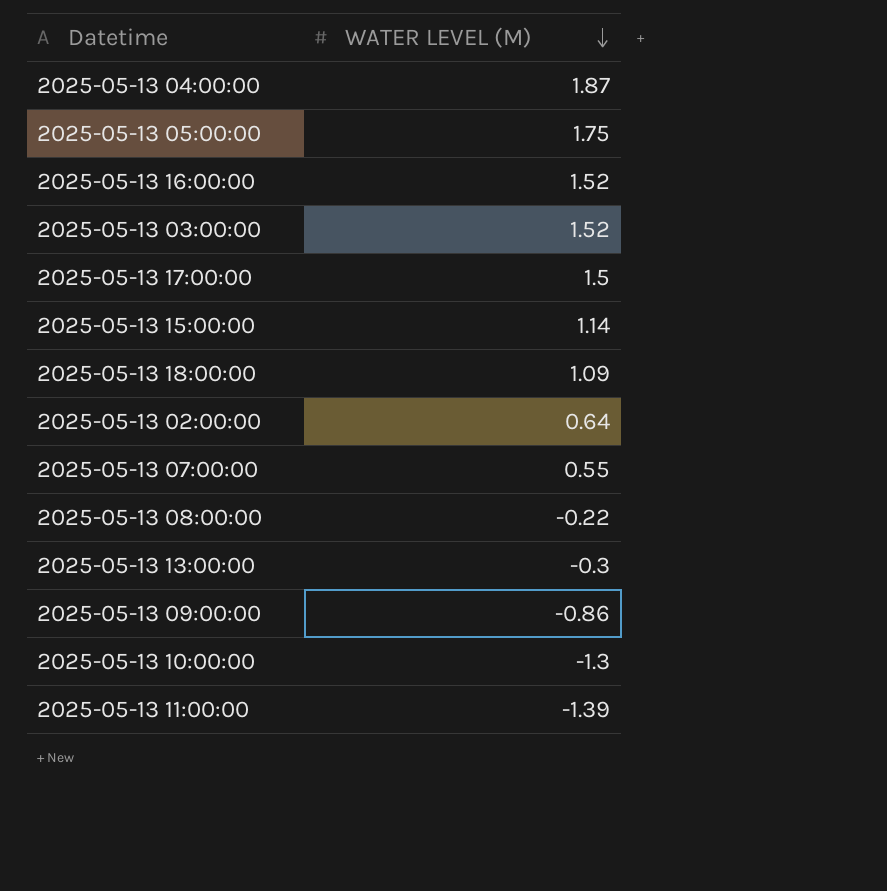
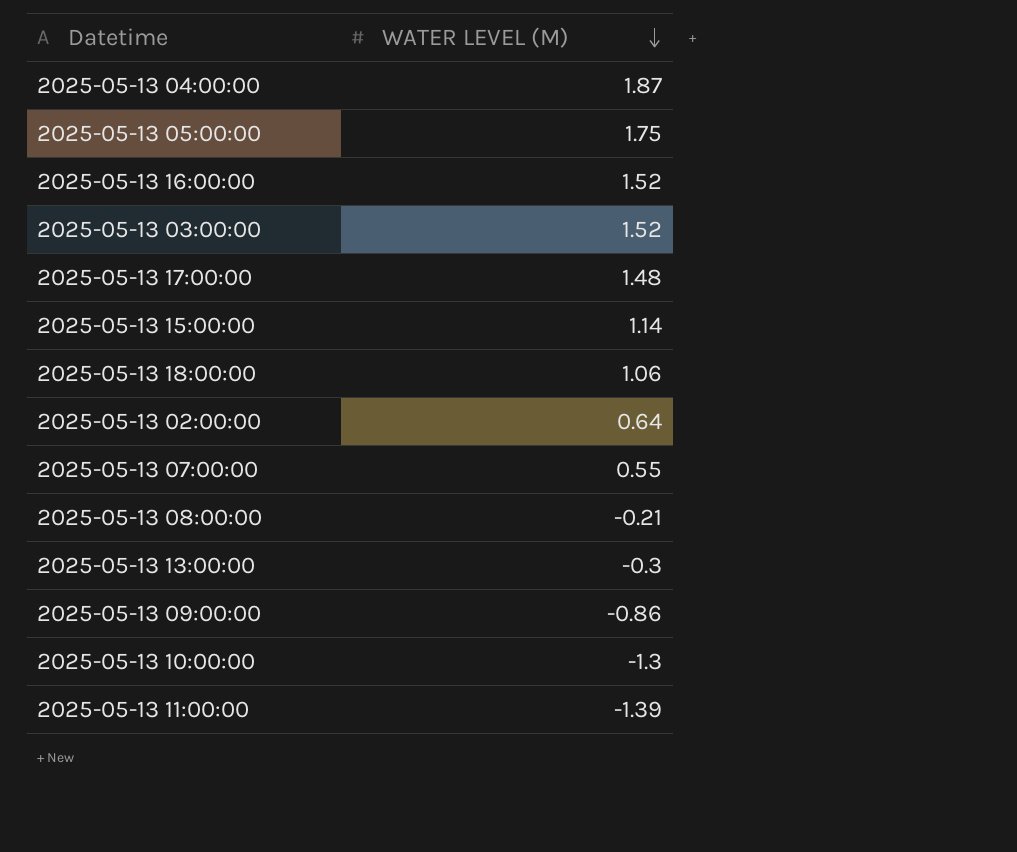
2025-05-13 17:00:00 | WATER LEVEL (M): 1.5 -> 1.48
2025-05-13 18:00:00 | WATER LEVEL (M): 1.09 -> 1.06
2025-05-13 08:00:00 | WATER LEVEL (M): -0.22 -> -0.21

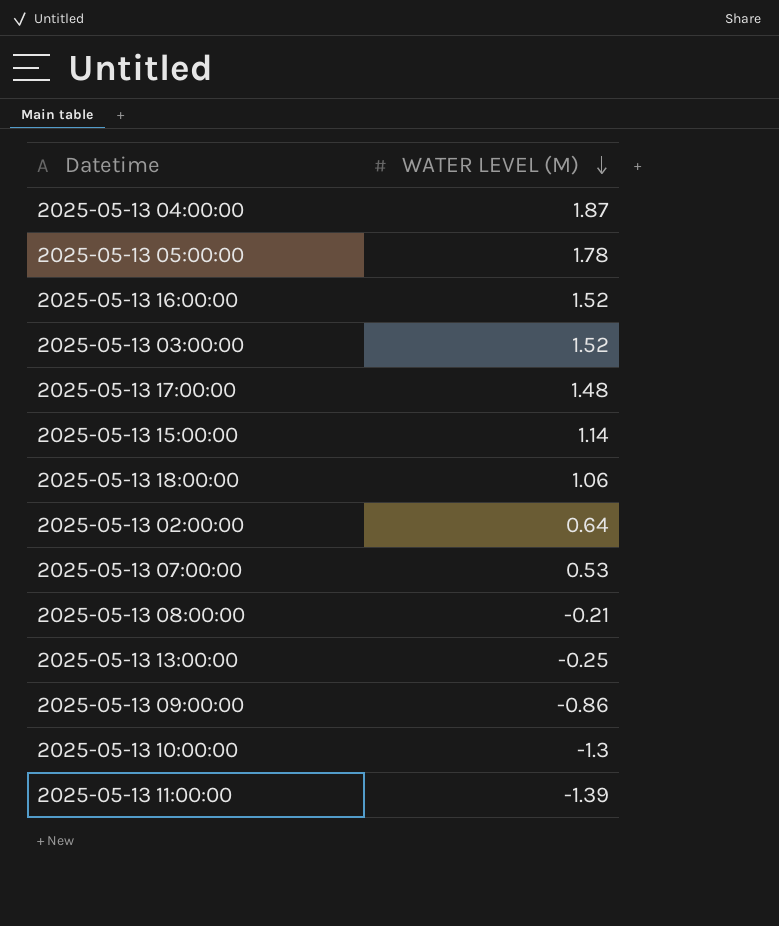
2025-05-13 05:00:00 | WATER LEVEL (M): 1.75 -> 1.78
2025-05-13 07:00:00 | WATER LEVEL (M): 0.55 -> 0.53
2025-05-13 13:00:00 | WATER LEVEL (M): -0.3 -> -0.25

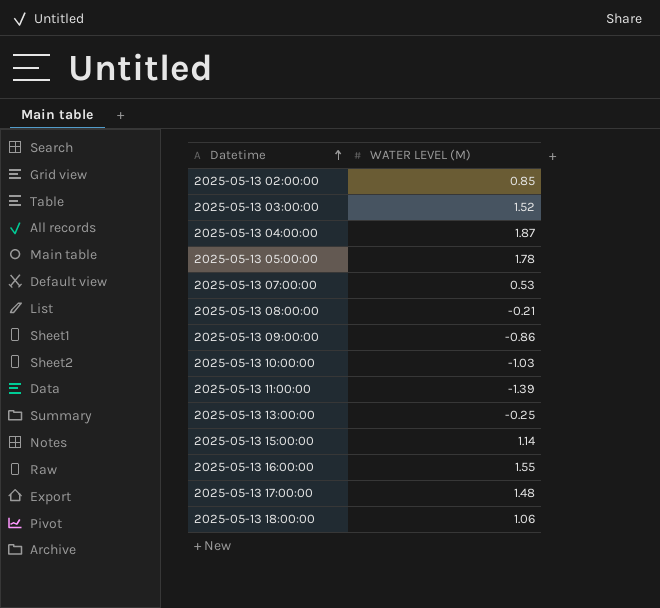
row order: WATER LEVEL (M) descending -> Datetime ascending
2025-05-13 02:00:00 | WATER LEVEL (M): 0.64 -> 0.85
2025-05-13 10:00:00 | WATER LEVEL (M): -1.3 -> -1.03
2025-05-13 16:00:00 | WATER LEVEL (M): 1.52 -> 1.55

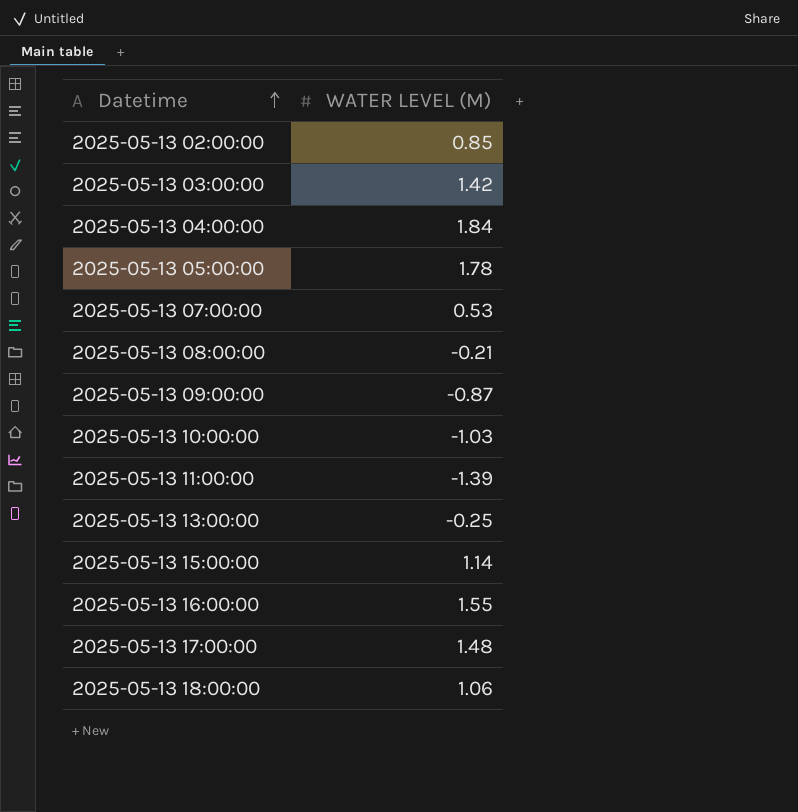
2025-05-13 03:00:00 | WATER LEVEL (M): 1.52 -> 1.42
2025-05-13 04:00:00 | WATER LEVEL (M): 1.87 -> 1.84
2025-05-13 09:00:00 | WATER LEVEL (M): -0.86 -> -0.87

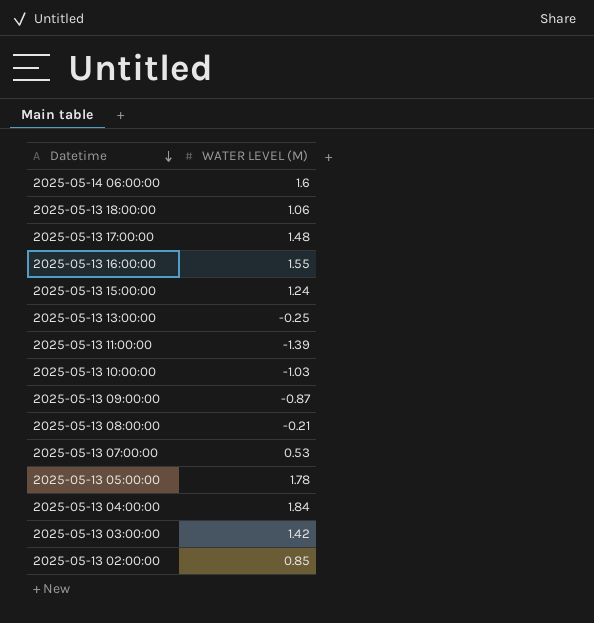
row order: Datetime ascending -> Datetime descending
row 2025-05-14 06:00:00: none -> 1.6
2025-05-13 15:00:00 | WATER LEVEL (M): 1.14 -> 1.24

